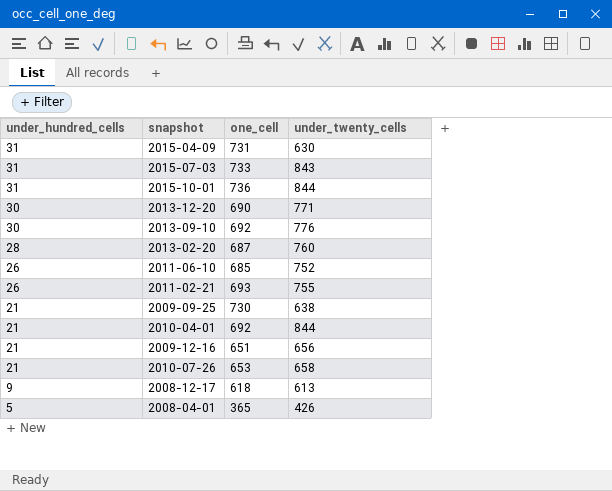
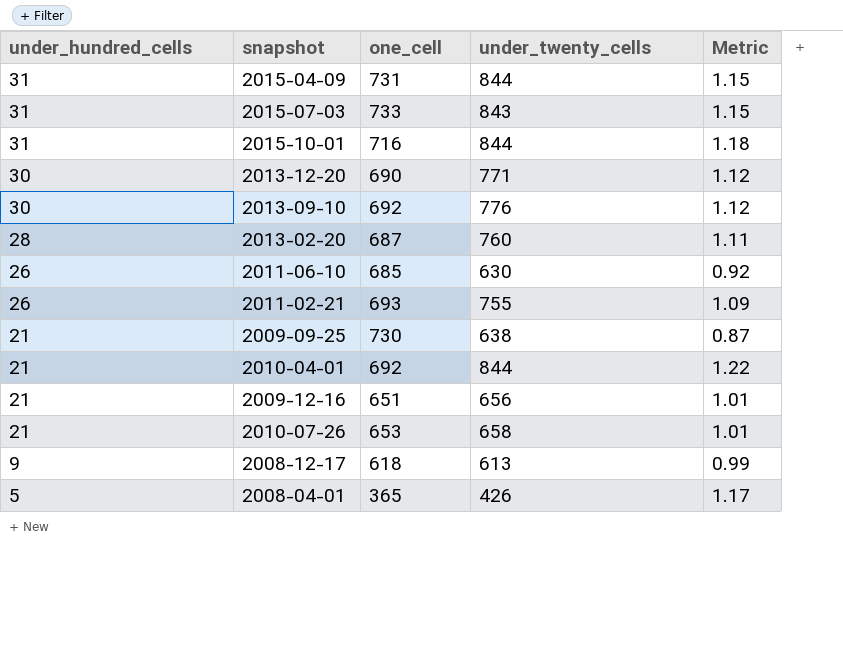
column Metric | formula: none -> [under_twenty_cells] / [one_cell]
2015-04-09 | under_twenty_cells: 630 -> 844
2015-10-01 | one_cell: 736 -> 716
2011-06-10 | under_twenty_cells: 752 -> 630

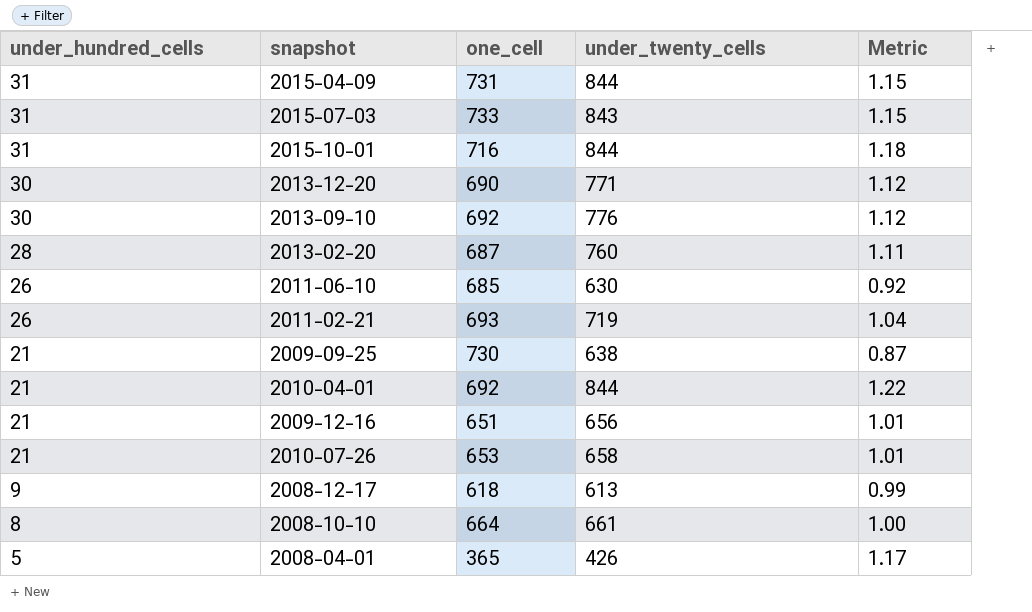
2011-02-21 | under_twenty_cells: 755 -> 719
2011-02-21 | Metric: 1.09 -> 1.04
row 2008-10-10: none -> 8 | 664 | 661 | 1.00

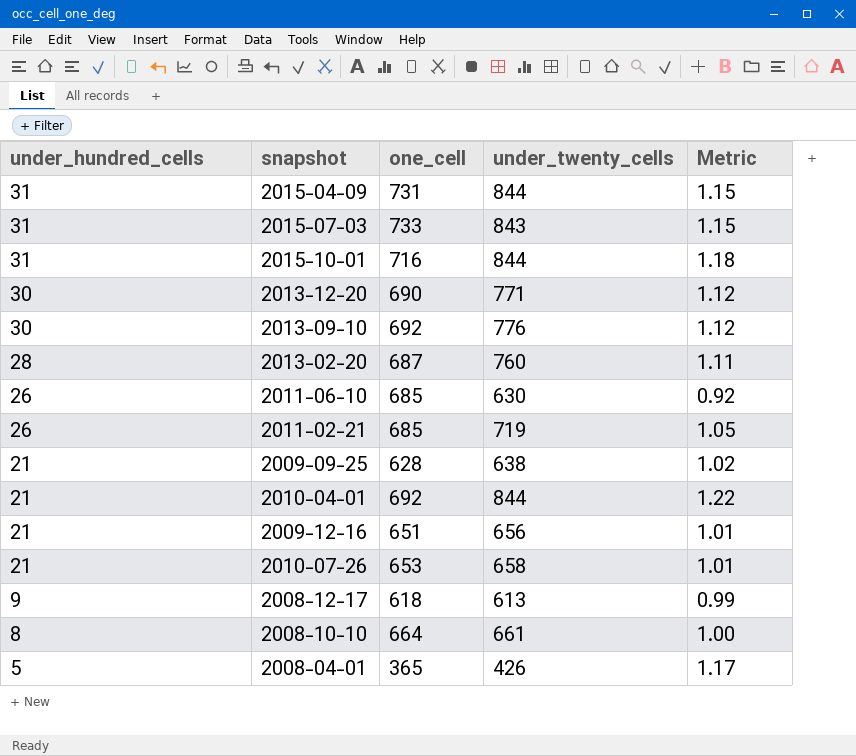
2011-02-21 | one_cell: 693 -> 685
2011-02-21 | Metric: 1.04 -> 1.05
2009-09-25 | one_cell: 730 -> 628
2009-09-25 | Metric: 0.87 -> 1.02

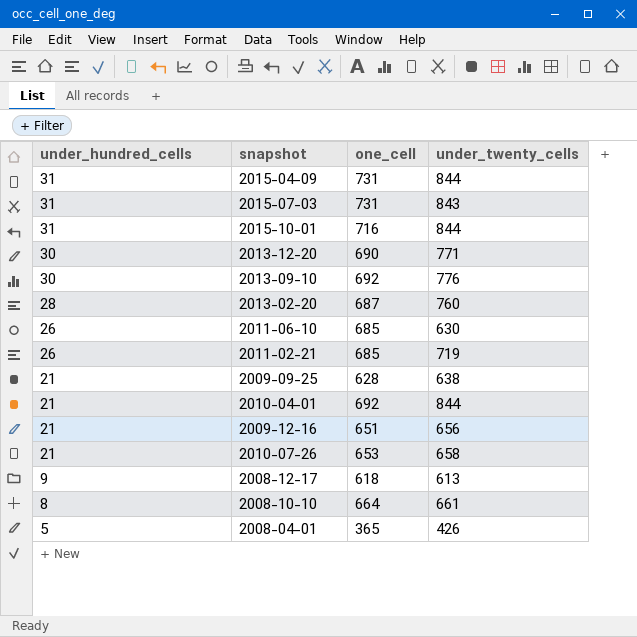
column Metric | formula: [under_twenty_cells] / [one_cell] -> none
2015-07-03 | one_cell: 733 -> 731

